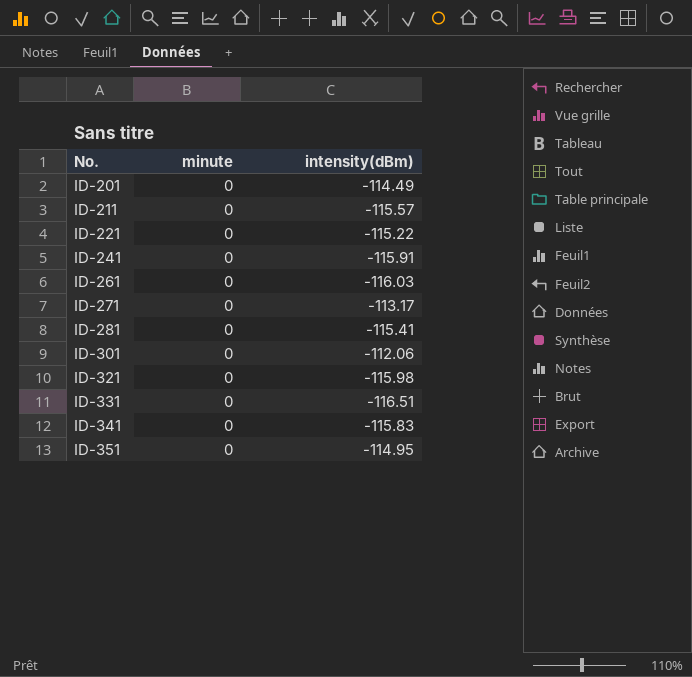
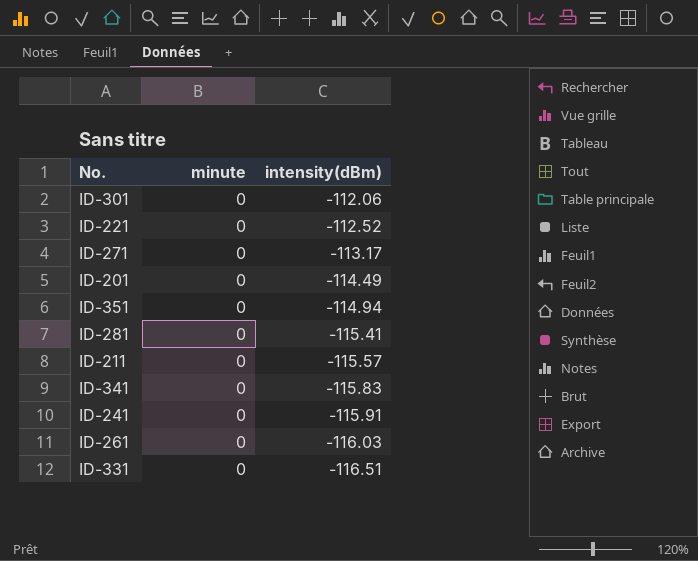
row order: No. ascending -> intensity(dBm) descending
row ID-321: 0 | -115.98 -> none
ID-221 | intensity(dBm): -115.22 -> -112.52
ID-351 | intensity(dBm): -114.95 -> -114.94

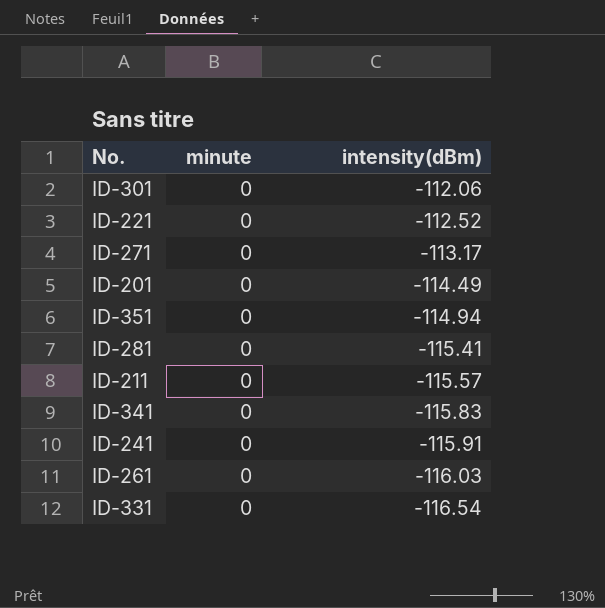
ID-331 | intensity(dBm): -116.51 -> -116.54

